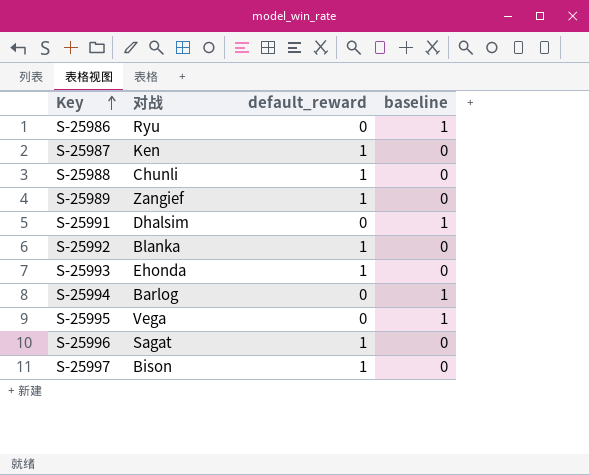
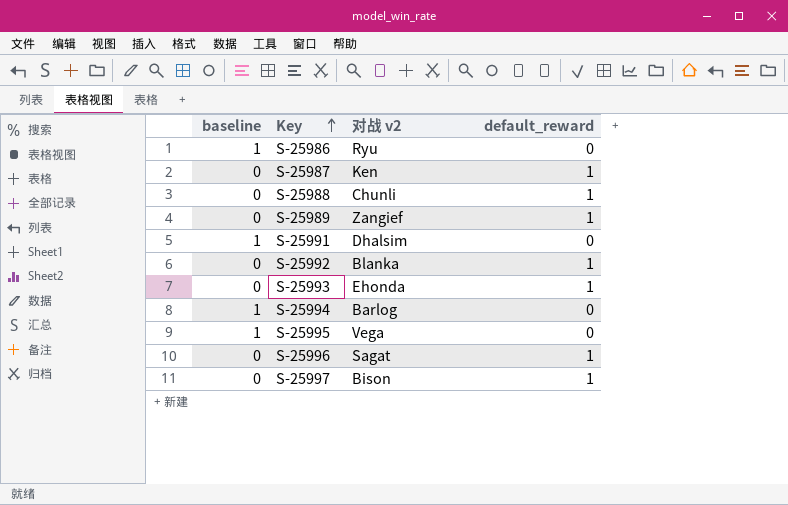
column baseline | position: 4 -> 1
column name: 对战 -> 对战 v2

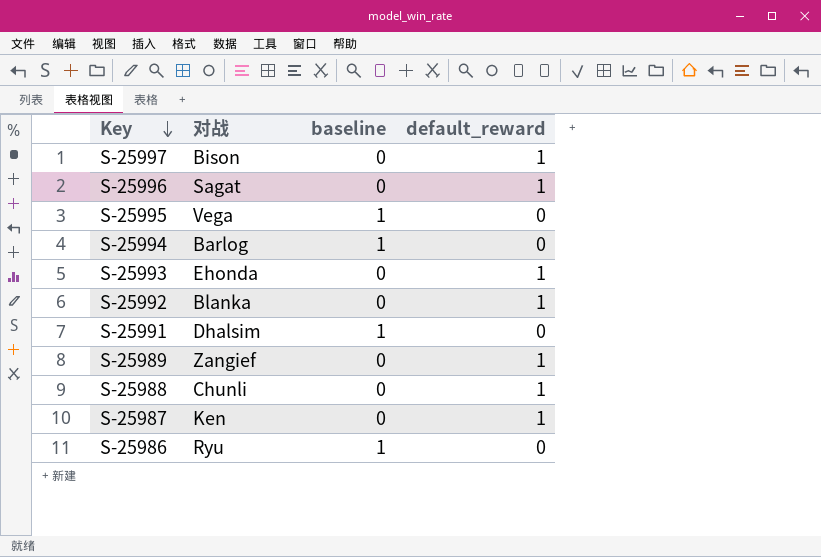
row order: Key ascending -> Key descending
column name: 对战 v2 -> 对战
column baseline | position: 1 -> 3

